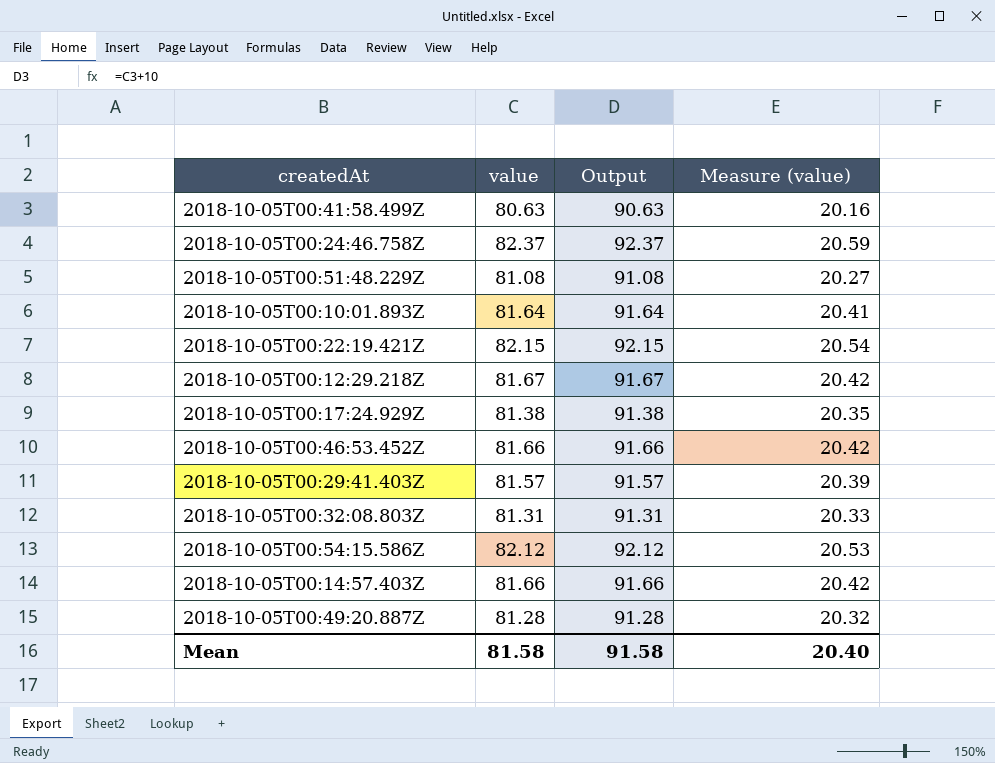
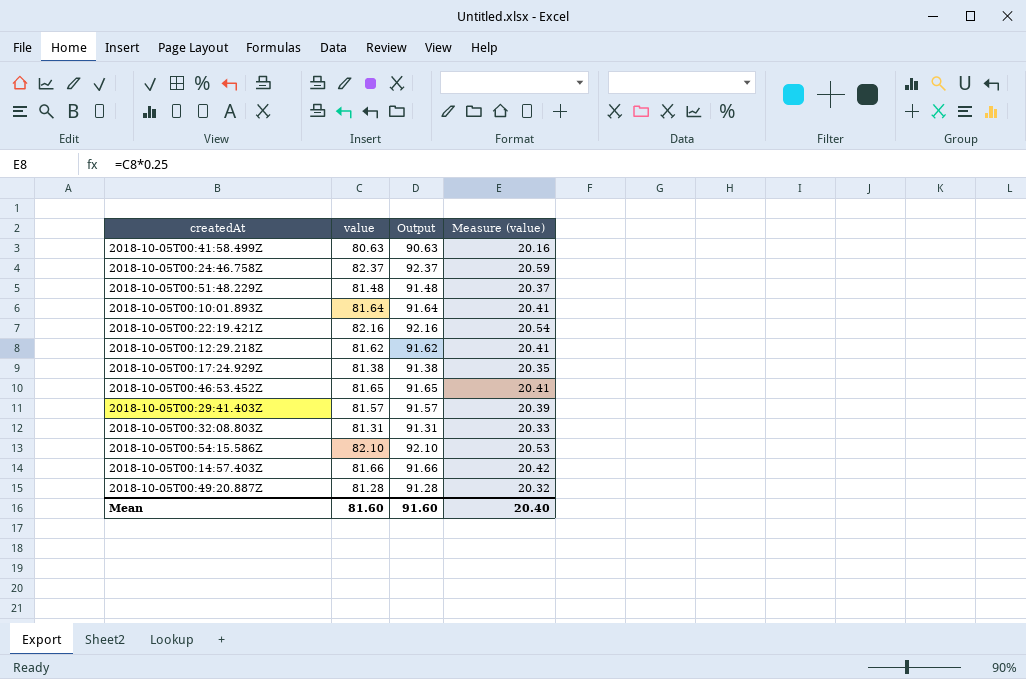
2018-10-05T00:51:48.229Z | value: 81.08 -> 81.48
2018-10-05T00:51:48.229Z | Output: 91.08 -> 91.48
2018-10-05T00:51:48.229Z | Measure (value): 20.27 -> 20.37
2018-10-05T00:22:19.421Z | value: 82.15 -> 82.16
2018-10-05T00:22:19.421Z | Output: 92.15 -> 92.16
2018-10-05T00:12:29.218Z | value: 81.67 -> 81.62
2018-10-05T00:12:29.218Z | Output: 91.67 -> 91.62
2018-10-05T00:12:29.218Z | Measure (value): 20.42 -> 20.41
2018-10-05T00:46:53.452Z | value: 81.66 -> 81.65
2018-10-05T00:46:53.452Z | Output: 91.66 -> 91.65
2018-10-05T00:46:53.452Z | Measure (value): 20.42 -> 20.41
2018-10-05T00:54:15.586Z | value: 82.12 -> 82.10
2018-10-05T00:54:15.586Z | Output: 92.12 -> 92.10
Mean | value: 81.58 -> 81.60
Mean | Output: 91.58 -> 91.60

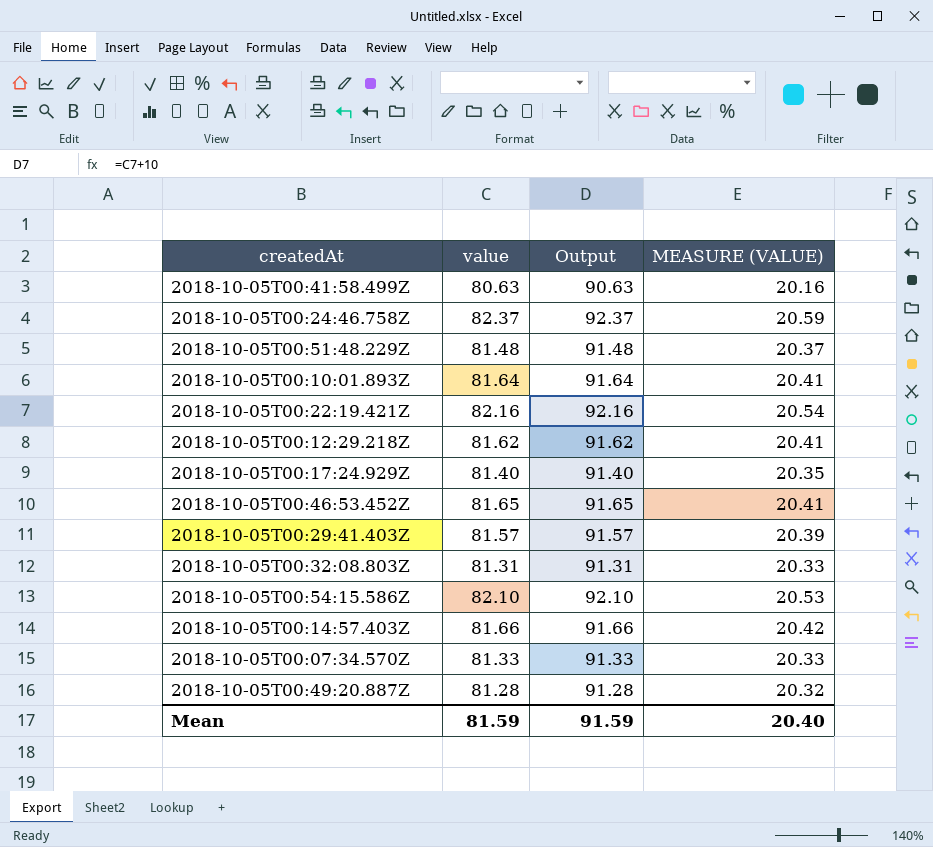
column name: Measure (value) -> MEASURE (VALUE)
2018-10-05T00:17:24.929Z | value: 81.38 -> 81.40
2018-10-05T00:17:24.929Z | Output: 91.38 -> 91.40
row 2018-10-05T00:07:34.570Z: none -> 81.33 | 91.33 | 20.33
Mean | value: 81.60 -> 81.59
Mean | Output: 91.60 -> 91.59

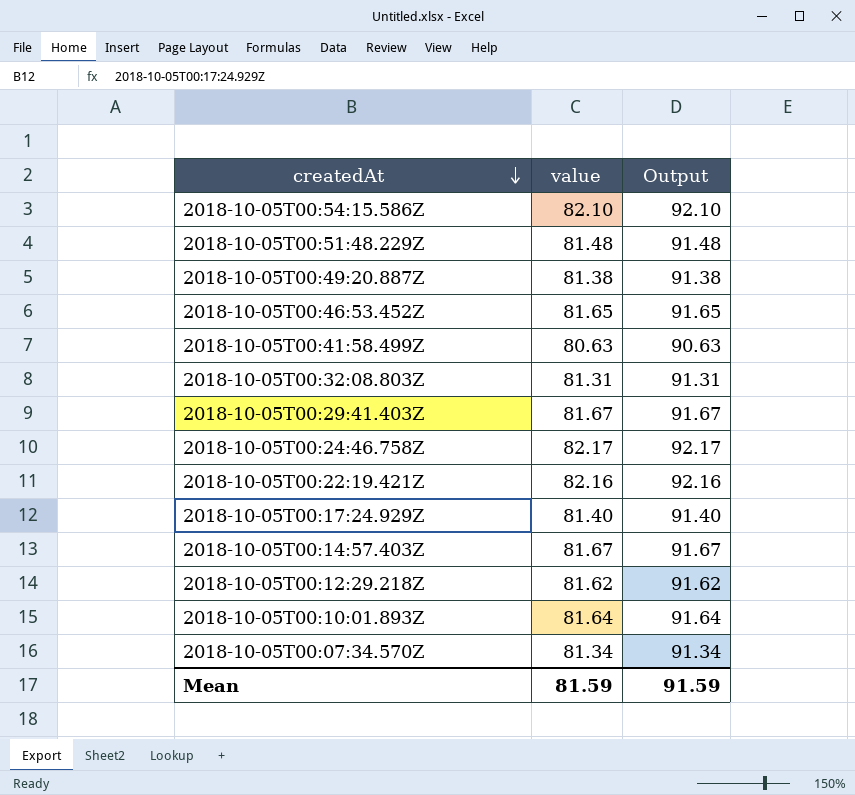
row order: none -> createdAt descending
column MEASURE (VALUE) | formula: [value] * 0.25 -> none
2018-10-05T00:49:20.887Z | value: 81.28 -> 81.38
2018-10-05T00:49:20.887Z | Output: 91.28 -> 91.38
2018-10-05T00:29:41.403Z | value: 81.57 -> 81.67
2018-10-05T00:29:41.403Z | Output: 91.57 -> 91.67
2018-10-05T00:24:46.758Z | value: 82.37 -> 82.17
2018-10-05T00:24:46.758Z | Output: 92.37 -> 92.17
2018-10-05T00:14:57.403Z | value: 81.66 -> 81.67
2018-10-05T00:14:57.403Z | Output: 91.66 -> 91.67
2018-10-05T00:07:34.570Z | value: 81.33 -> 81.34
2018-10-05T00:07:34.570Z | Output: 91.33 -> 91.34

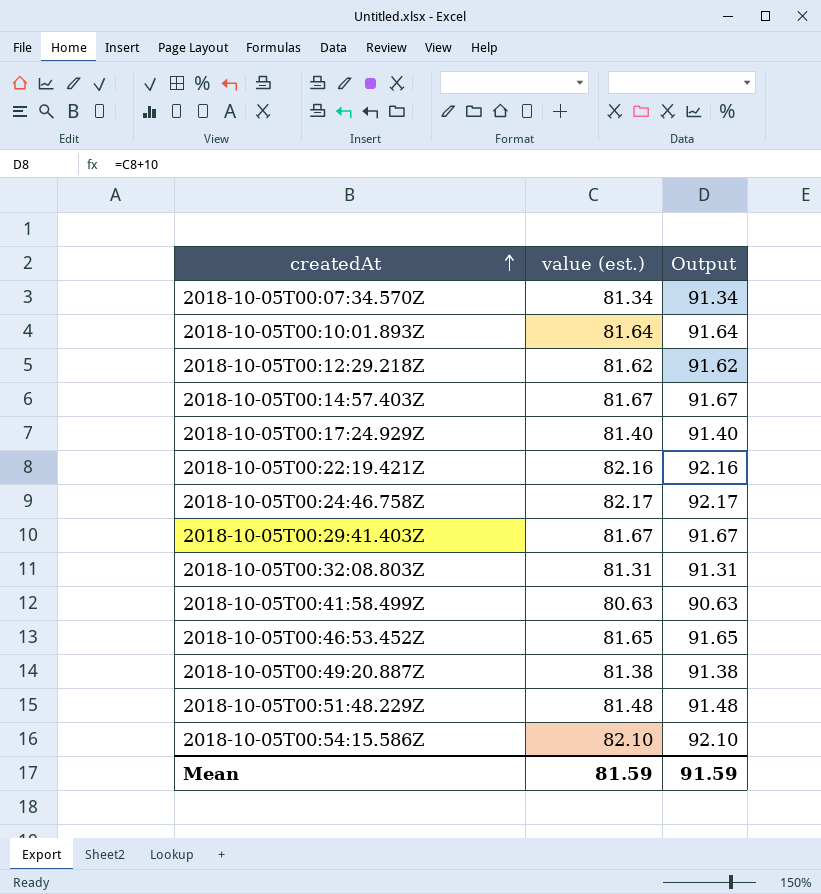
row order: createdAt descending -> createdAt ascending
column name: value -> value (est.)

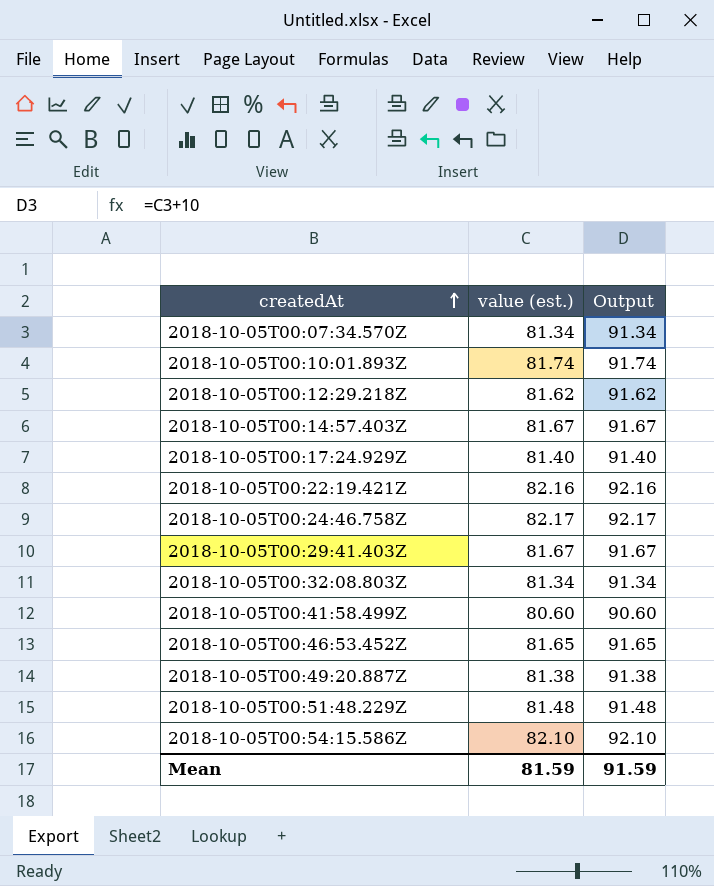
2018-10-05T00:10:01.893Z | value (est.): 81.64 -> 81.74
2018-10-05T00:10:01.893Z | Output: 91.64 -> 91.74
2018-10-05T00:32:08.803Z | value (est.): 81.31 -> 81.34
2018-10-05T00:32:08.803Z | Output: 91.31 -> 91.34
2018-10-05T00:41:58.499Z | value (est.): 80.63 -> 80.60
2018-10-05T00:41:58.499Z | Output: 90.63 -> 90.60

